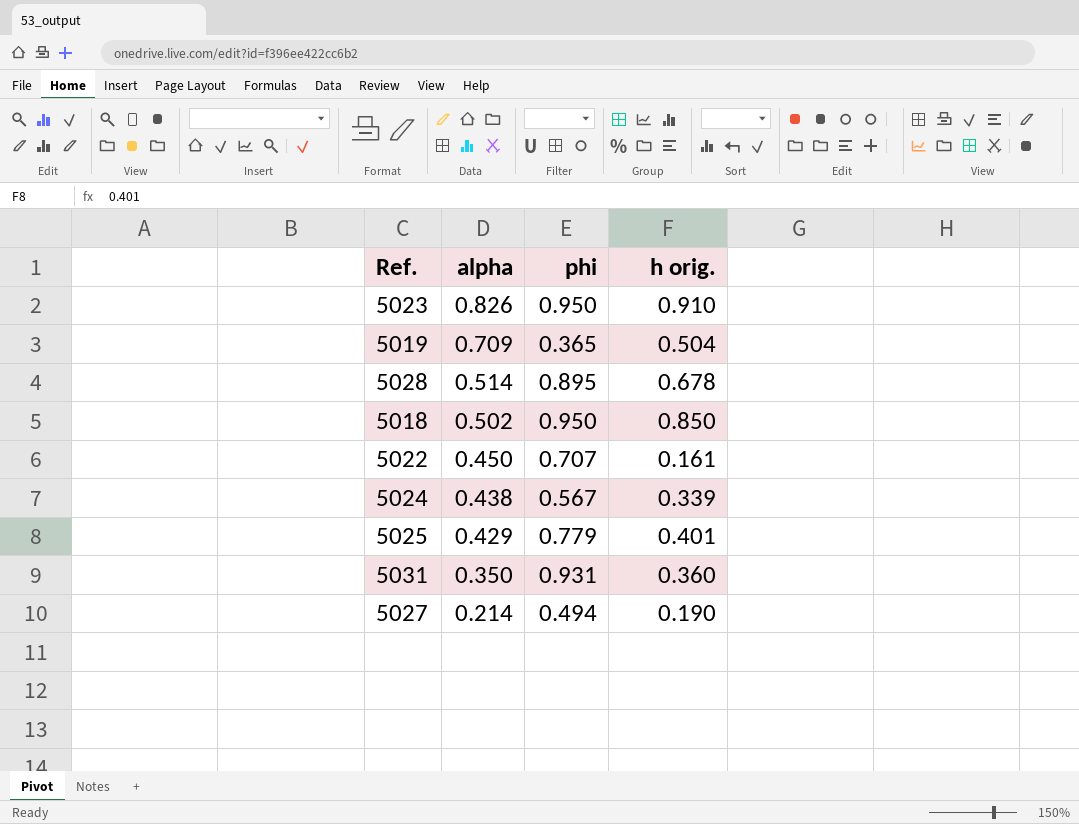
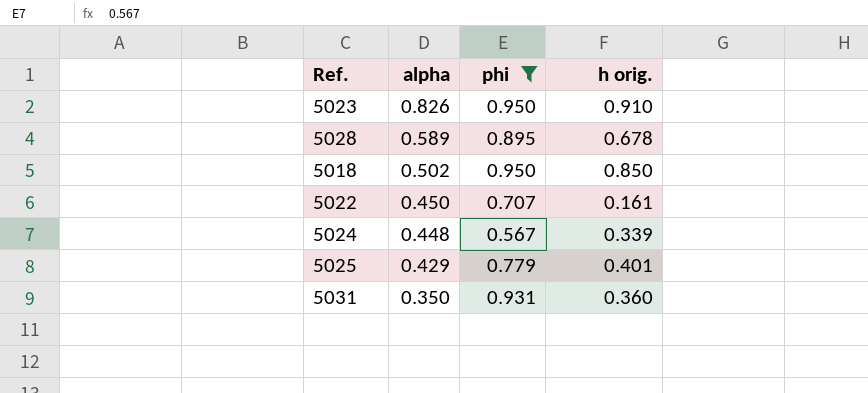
filter: none -> phi >= 0.567
5028 | alpha: 0.514 -> 0.589
5024 | alpha: 0.438 -> 0.448

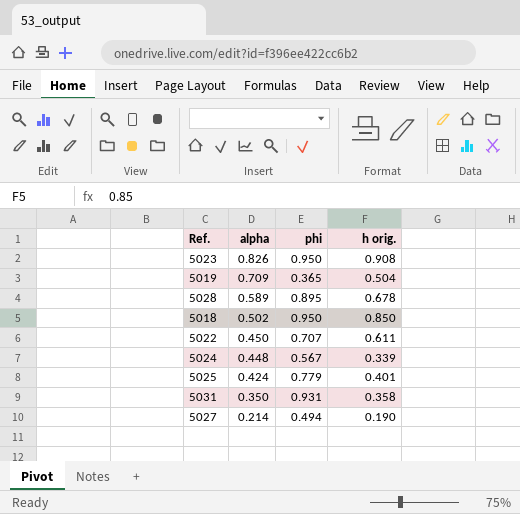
filter: phi >= 0.567 -> none
5023 | h orig.: 0.910 -> 0.908
5022 | h orig.: 0.161 -> 0.611
5025 | alpha: 0.429 -> 0.424
5031 | h orig.: 0.360 -> 0.358

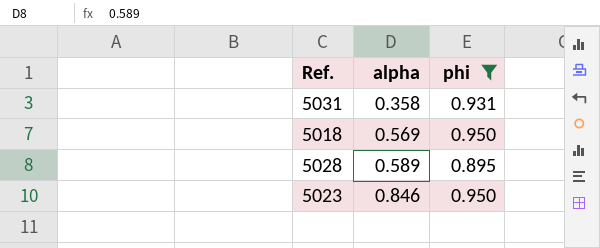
filter: none -> phi >= 0.895
row order: alpha descending -> alpha ascending
column h orig. | position: 4 -> none
5031 | alpha: 0.350 -> 0.358
5018 | alpha: 0.502 -> 0.569
5023 | alpha: 0.826 -> 0.846

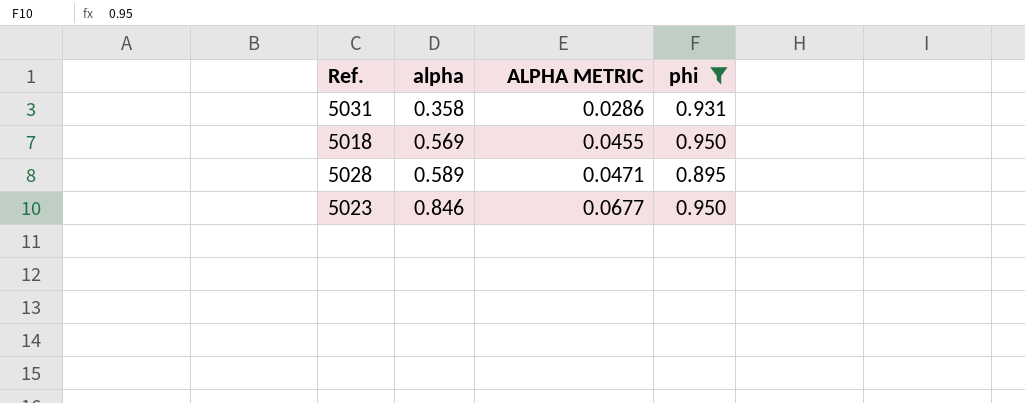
column ALPHA METRIC | formula: none -> [alpha] * 0.08

